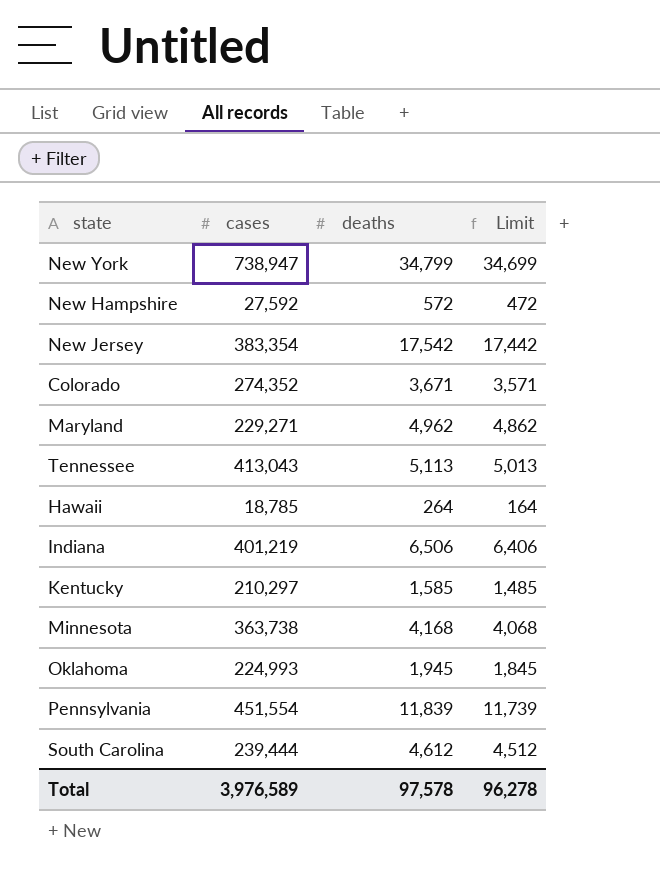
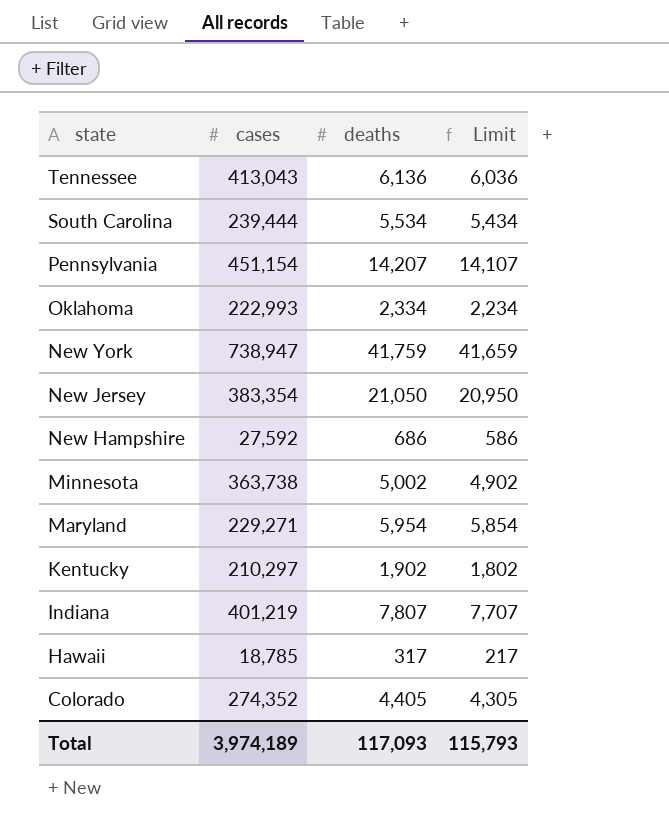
row order: none -> state descending
Tennessee | deaths: 5,113 -> 6,136
Tennessee | Limit: 5,013 -> 6,036
South Carolina | deaths: 4,612 -> 5,534
South Carolina | Limit: 4,512 -> 5,434
Pennsylvania | cases: 451,554 -> 451,154
Pennsylvania | deaths: 11,839 -> 14,207
Pennsylvania | Limit: 11,739 -> 14,107
Oklahoma | cases: 224,993 -> 222,993
Oklahoma | deaths: 1,945 -> 2,334
Oklahoma | Limit: 1,845 -> 2,234
New York | deaths: 34,799 -> 41,759
New York | Limit: 34,699 -> 41,659
New Jersey | deaths: 17,542 -> 21,050
New Jersey | Limit: 17,442 -> 20,950
New Hampshire | deaths: 572 -> 686
New Hampshire | Limit: 472 -> 586
Minnesota | deaths: 4,168 -> 5,002
Minnesota | Limit: 4,068 -> 4,902
Maryland | deaths: 4,962 -> 5,954
Maryland | Limit: 4,862 -> 5,854
Kentucky | deaths: 1,585 -> 1,902
Kentucky | Limit: 1,485 -> 1,802
Indiana | deaths: 6,506 -> 7,807
Indiana | Limit: 6,406 -> 7,707
Hawaii | deaths: 264 -> 317
Hawaii | Limit: 164 -> 217
Colorado | deaths: 3,671 -> 4,405
Colorado | Limit: 3,571 -> 4,305
Total | cases: 3,976,589 -> 3,974,189
Total | deaths: 97,578 -> 117,093
Total | Limit: 96,278 -> 115,793

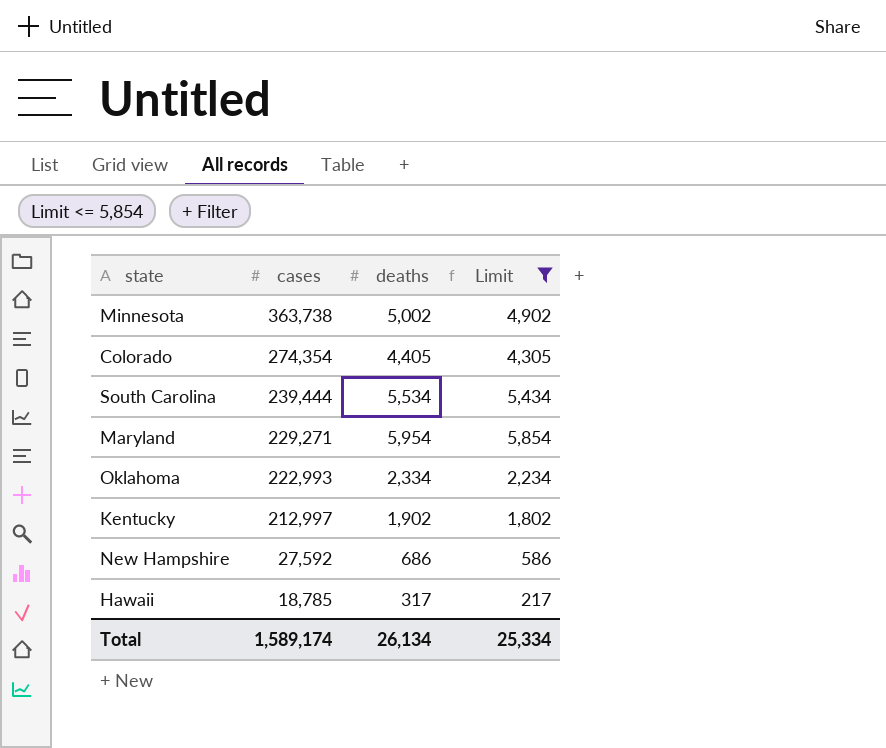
filter: none -> Limit <= 5,854
row order: state descending -> cases descending
Colorado | cases: 274,352 -> 274,354
Kentucky | cases: 210,297 -> 212,997
Total | cases: 3,974,189 -> 1,589,174
Total | deaths: 117,093 -> 26,134
Total | Limit: 115,793 -> 25,334

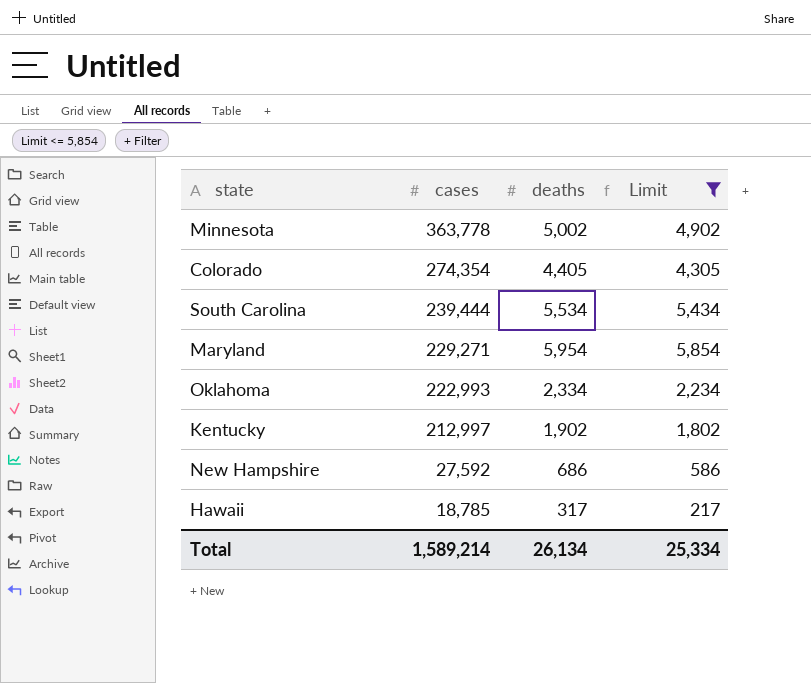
Minnesota | cases: 363,738 -> 363,778
Total | cases: 1,589,174 -> 1,589,214

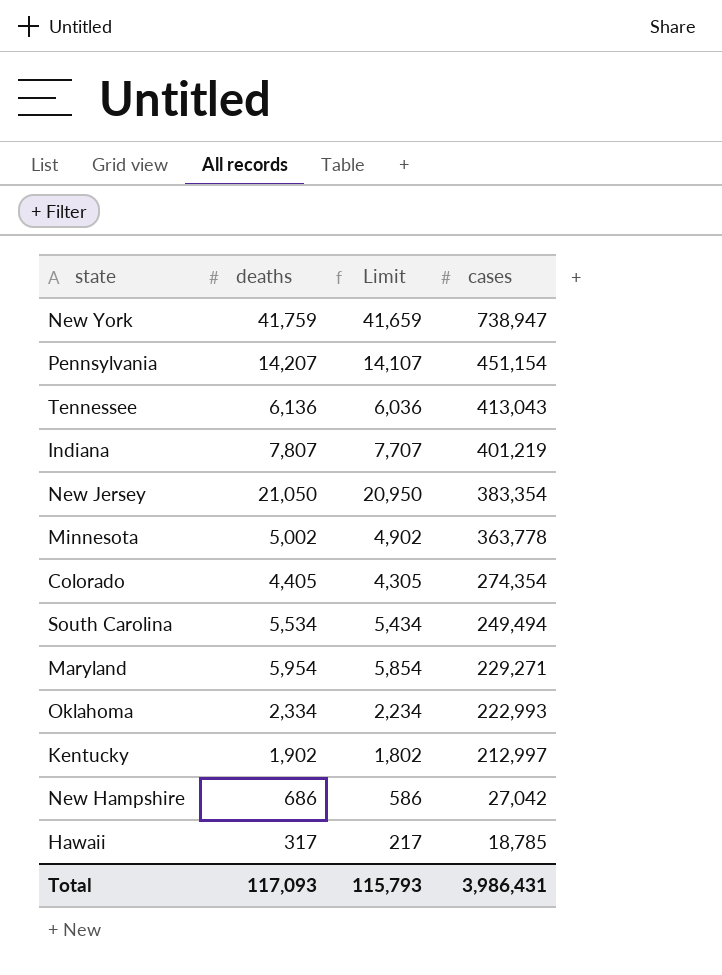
filter: Limit <= 5,854 -> none
column cases | position: 2 -> 4
South Carolina | cases: 239,444 -> 249,494
New Hampshire | cases: 27,592 -> 27,042
Total | deaths: 26,134 -> 117,093
Total | Limit: 25,334 -> 115,793
Total | cases: 1,589,214 -> 3,986,431

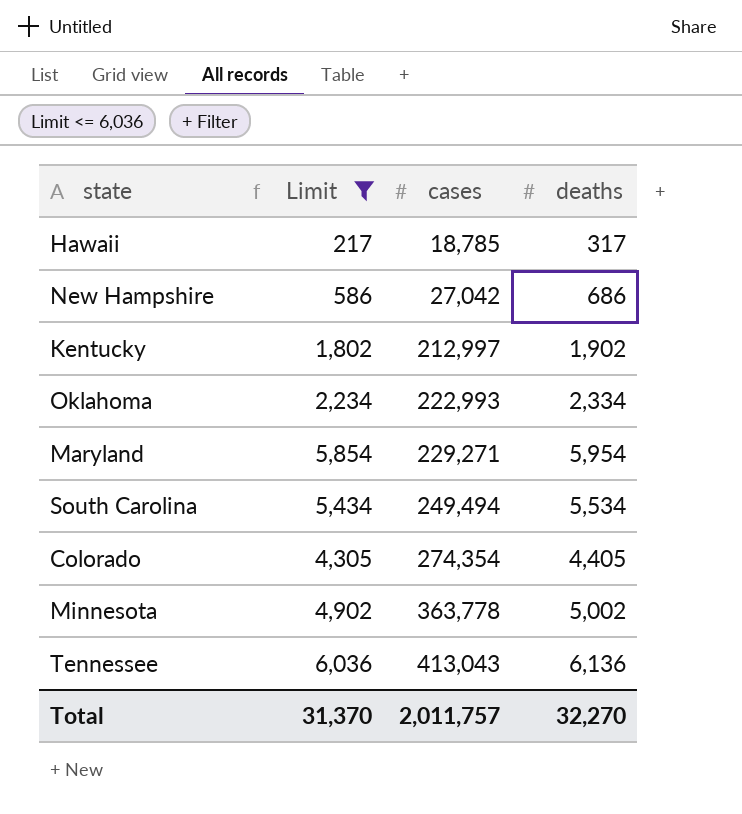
filter: none -> Limit <= 6,036
row order: cases descending -> cases ascending
column deaths | position: 2 -> 4
Total | Limit: 115,793 -> 31,370
Total | cases: 3,986,431 -> 2,011,757
Total | deaths: 117,093 -> 32,270

